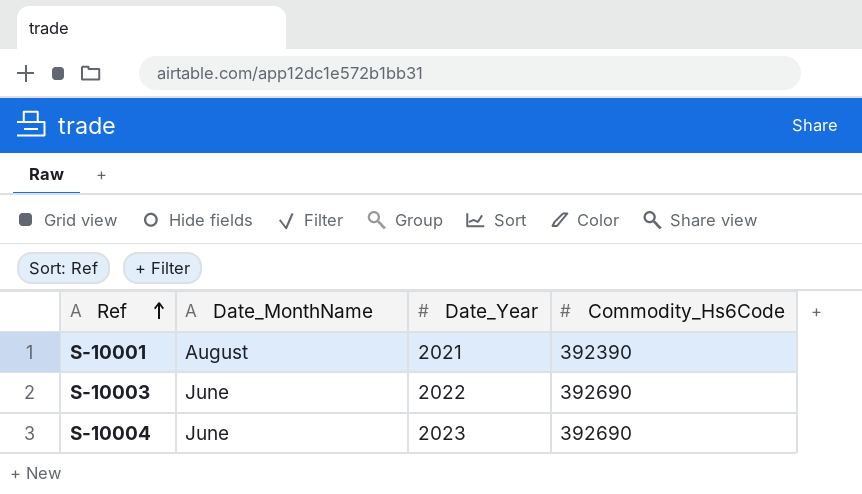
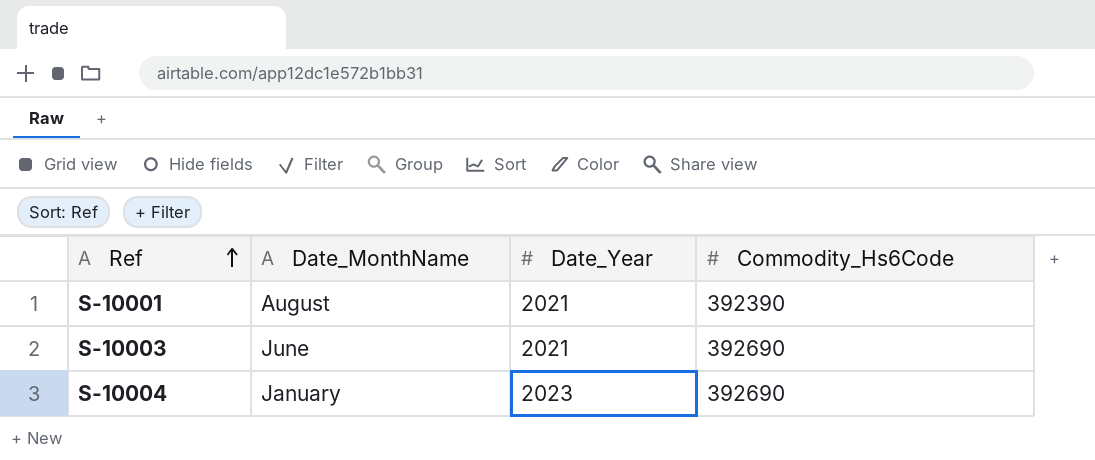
S-10003 | Date_Year: 2022 -> 2021
S-10004 | Date_MonthName: June -> January

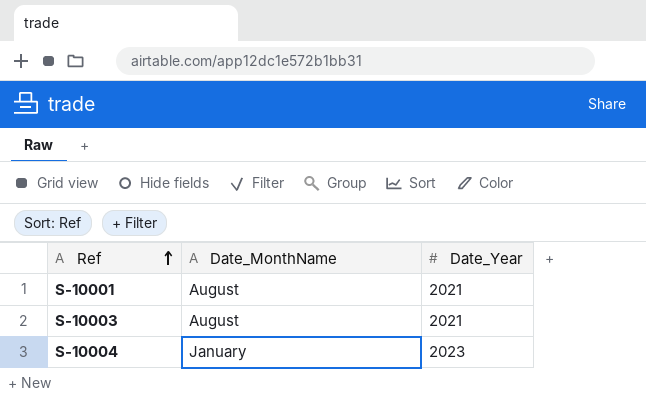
column Commodity_Hs6Code | position: 4 -> none
S-10003 | Date_MonthName: June -> August

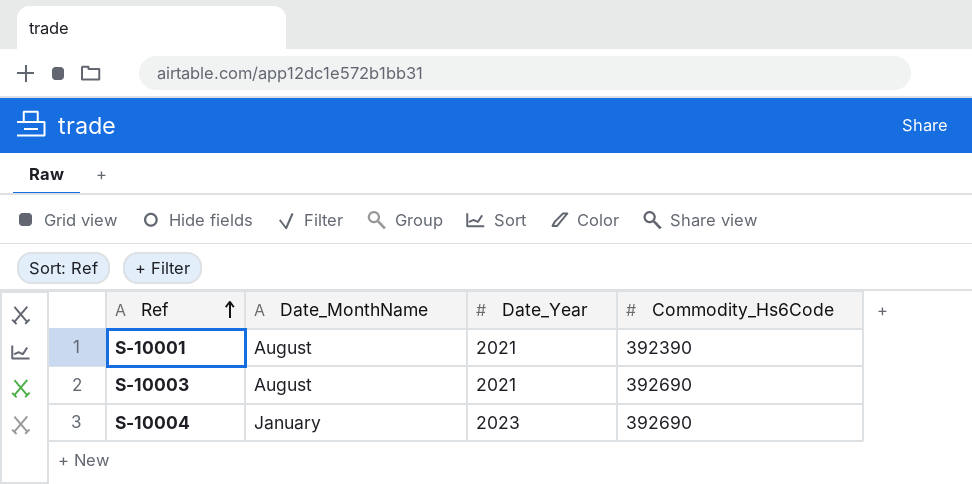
column Commodity_Hs6Code | position: none -> 4

